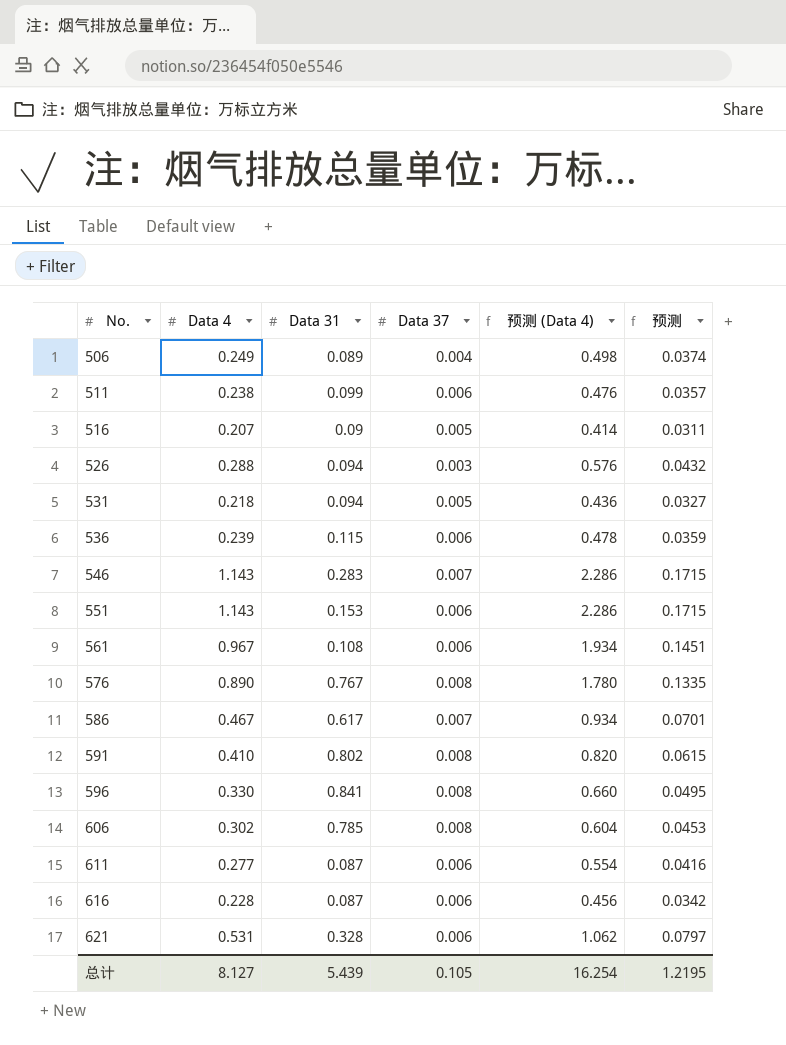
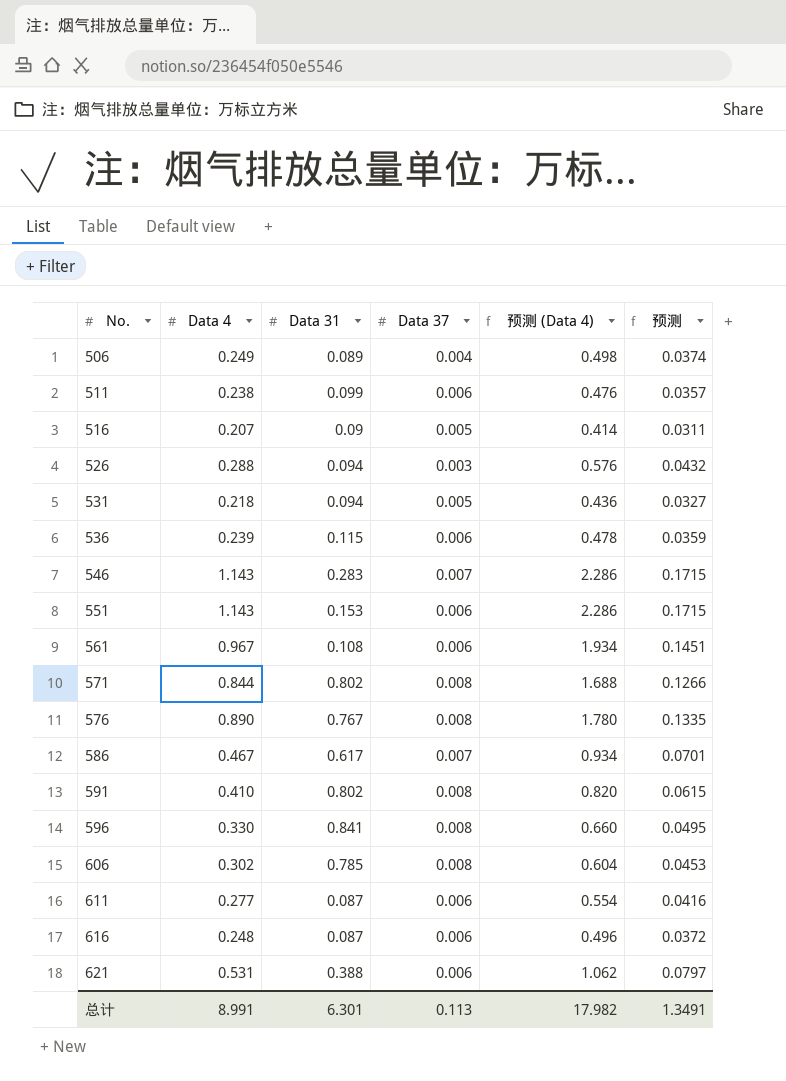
row 571: none -> 0.844 | 0.802 | 0.008 | 1.688 | 0.1266
616 | Data 4: 0.228 -> 0.248
616 | 预测 (Data 4): 0.456 -> 0.496
616 | 预测: 0.0342 -> 0.0372
621 | Data 31: 0.328 -> 0.388
总计 | Data 4: 8.127 -> 8.991
总计 | Data 31: 5.439 -> 6.301
总计 | Data 37: 0.105 -> 0.113
总计 | 预测 (Data 4): 16.254 -> 17.982
总计 | 预测: 1.2195 -> 1.3491

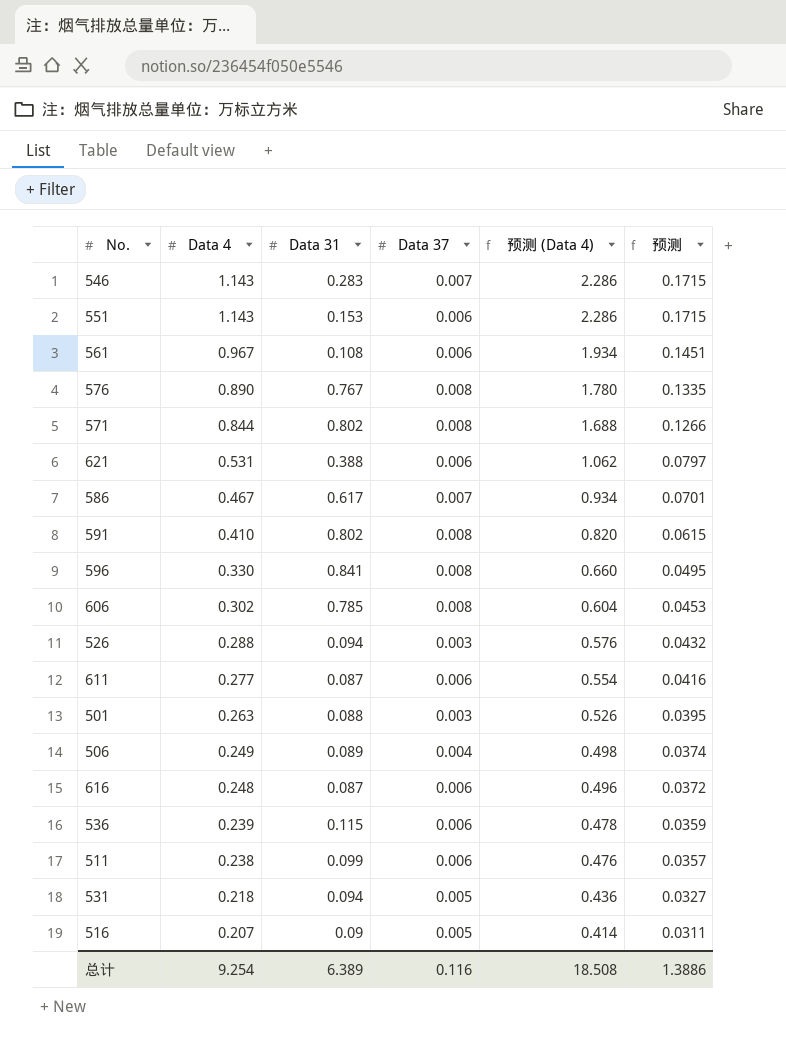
row order: No. ascending -> Data 4 descending
row 501: none -> 0.263 | 0.088 | 0.003 | 0.526 | 0.0395
总计 | Data 4: 8.991 -> 9.254
总计 | Data 31: 6.301 -> 6.389
总计 | Data 37: 0.113 -> 0.116
总计 | 预测 (Data 4): 17.982 -> 18.508
总计 | 预测: 1.3491 -> 1.3886

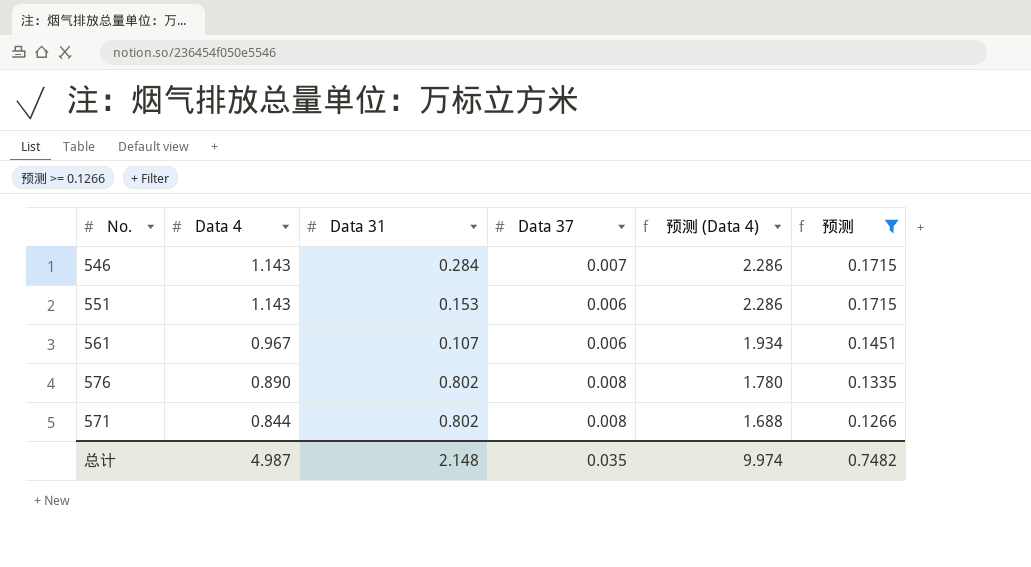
filter: none -> 预测 >= 0.1266
546 | Data 31: 0.283 -> 0.284
561 | Data 31: 0.108 -> 0.107
576 | Data 31: 0.767 -> 0.802
总计 | Data 4: 9.254 -> 4.987
总计 | Data 31: 6.389 -> 2.148
总计 | Data 37: 0.116 -> 0.035
总计 | 预测 (Data 4): 18.508 -> 9.974
总计 | 预测: 1.3886 -> 0.7482

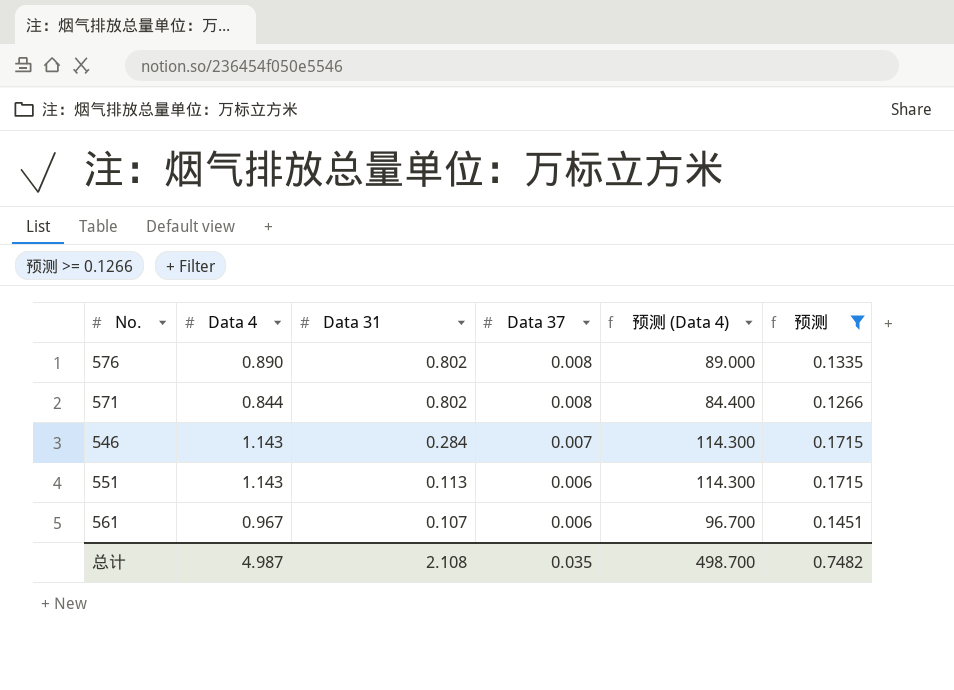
row order: Data 4 descending -> Data 31 descending
column 预测 (Data 4) | formula: [Data 4] * 2 -> [Data 4] * 100
551 | Data 31: 0.153 -> 0.113
总计 | Data 31: 2.148 -> 2.108
总计 | 预测 (Data 4): 9.974 -> 498.700

